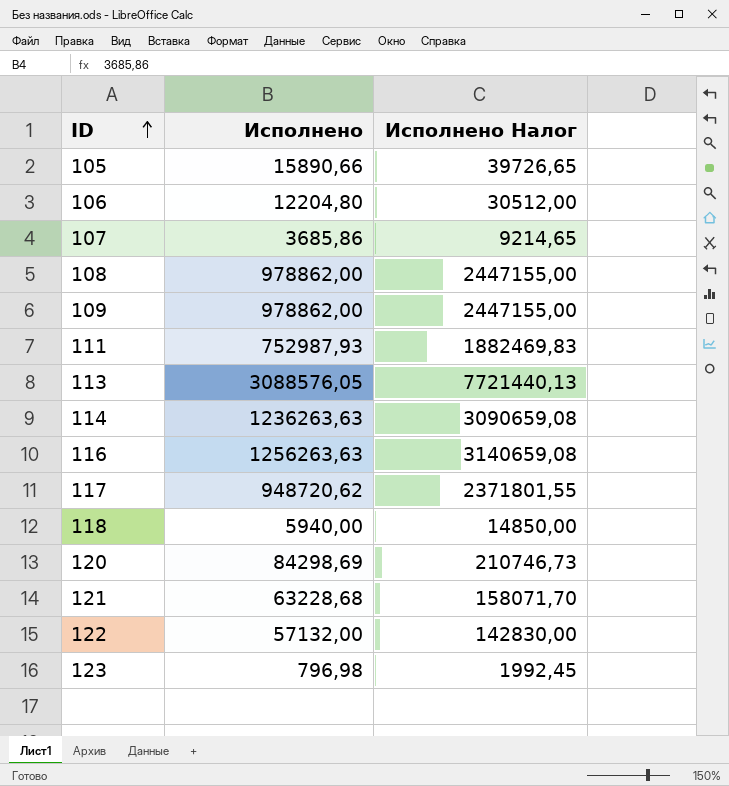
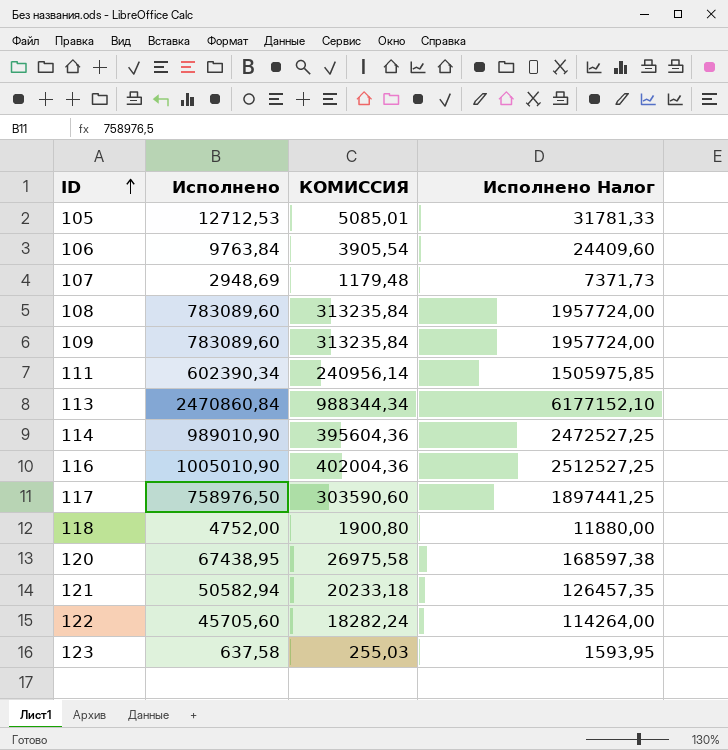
column КОМИССИЯ | formula: none -> [Исполнено] * 0,4
105 | Исполнено: 15890,66 -> 12712,53
105 | Исполнено Налог: 39726,65 -> 31781,33
106 | Исполнено: 12204,80 -> 9763,84
106 | Исполнено Налог: 30512,00 -> 24409,60
107 | Исполнено: 3685,86 -> 2948,69
107 | Исполнено Налог: 9214,65 -> 7371,73
108 | Исполнено: 978862,00 -> 783089,60
108 | Исполнено Налог: 2447155,00 -> 1957724,00
109 | Исполнено: 978862,00 -> 783089,60
109 | Исполнено Налог: 2447155,00 -> 1957724,00
111 | Исполнено: 752987,93 -> 602390,34
111 | Исполнено Налог: 1882469,83 -> 1505975,85
113 | Исполнено: 3088576,05 -> 2470860,84
113 | Исполнено Налог: 7721440,13 -> 6177152,10
114 | Исполнено: 1236263,63 -> 989010,90
114 | Исполнено Налог: 3090659,08 -> 2472527,25
116 | Исполнено: 1256263,63 -> 1005010,90
116 | Исполнено Налог: 3140659,08 -> 2512527,25
117 | Исполнено: 948720,62 -> 758976,50
117 | Исполнено Налог: 2371801,55 -> 1897441,25
118 | Исполнено: 5940,00 -> 4752,00
118 | Исполнено Налог: 14850,00 -> 11880,00
120 | Исполнено: 84298,69 -> 67438,95
120 | Исполнено Налог: 210746,73 -> 168597,38
121 | Исполнено: 63228,68 -> 50582,94
121 | Исполнено Налог: 158071,70 -> 126457,35
122 | Исполнено: 57132,00 -> 45705,60
122 | Исполнено Налог: 142830,00 -> 114264,00
123 | Исполнено: 796,98 -> 637,58
123 | Исполнено Налог: 1992,45 -> 1593,95

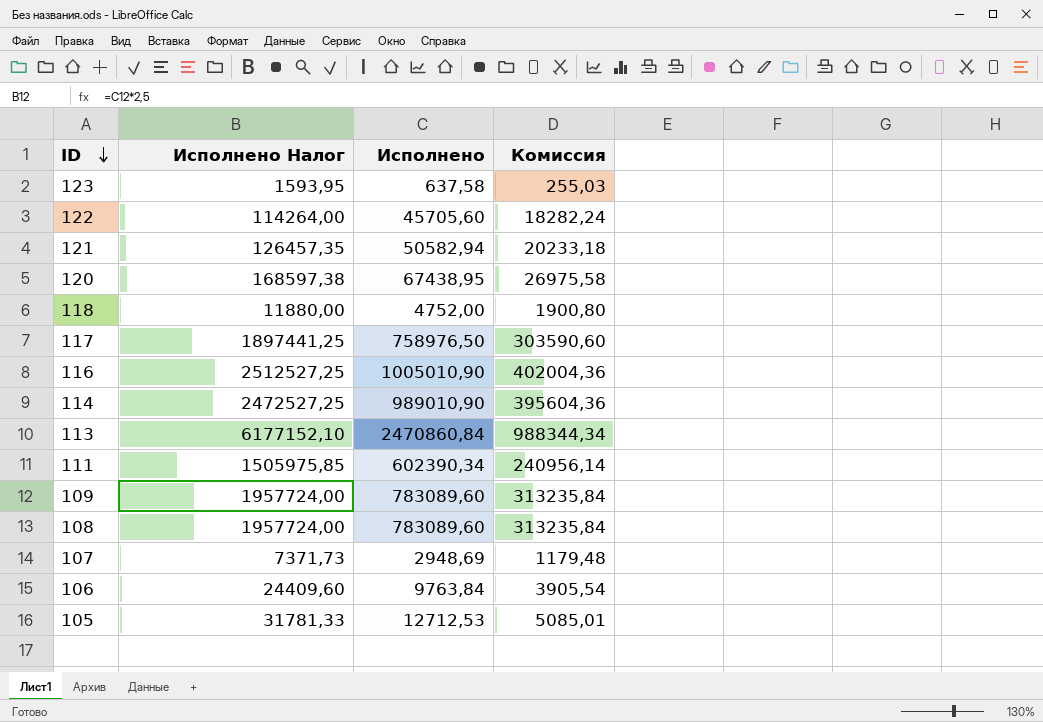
row order: ID ascending -> ID descending
column Исполнено Налог | position: 4 -> 2
column name: КОМИССИЯ -> Комиссия

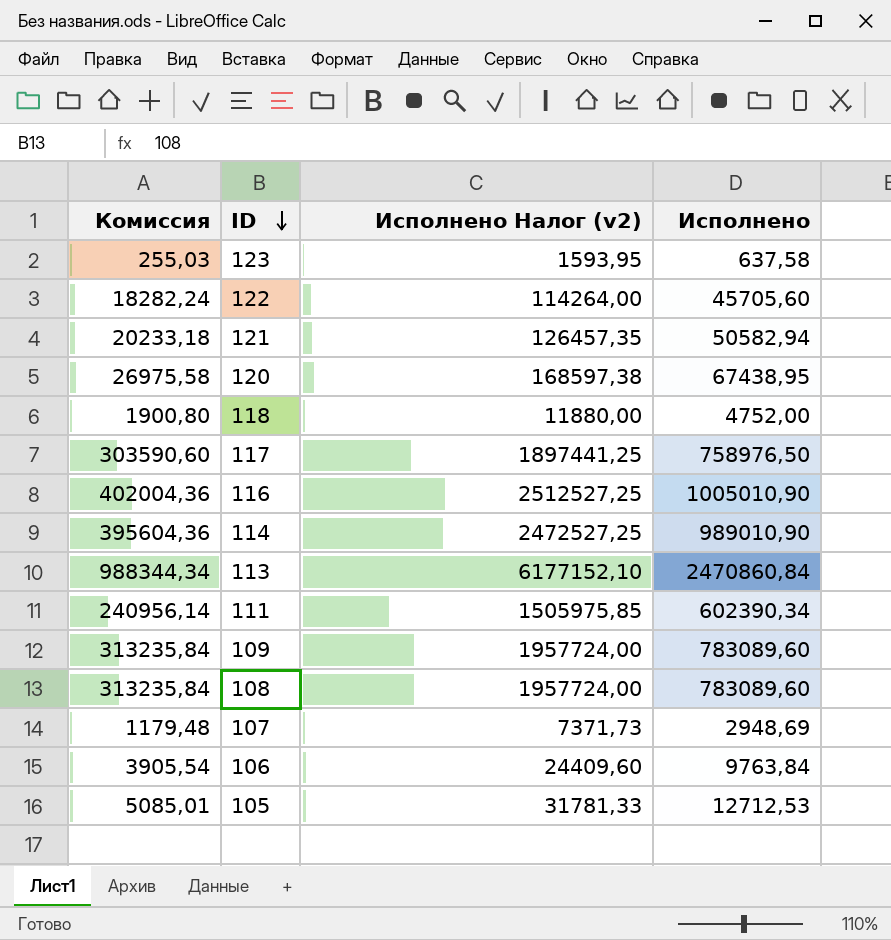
column Комиссия | position: 4 -> 1
column name: Исполнено Налог -> Исполнено Налог (v2)

